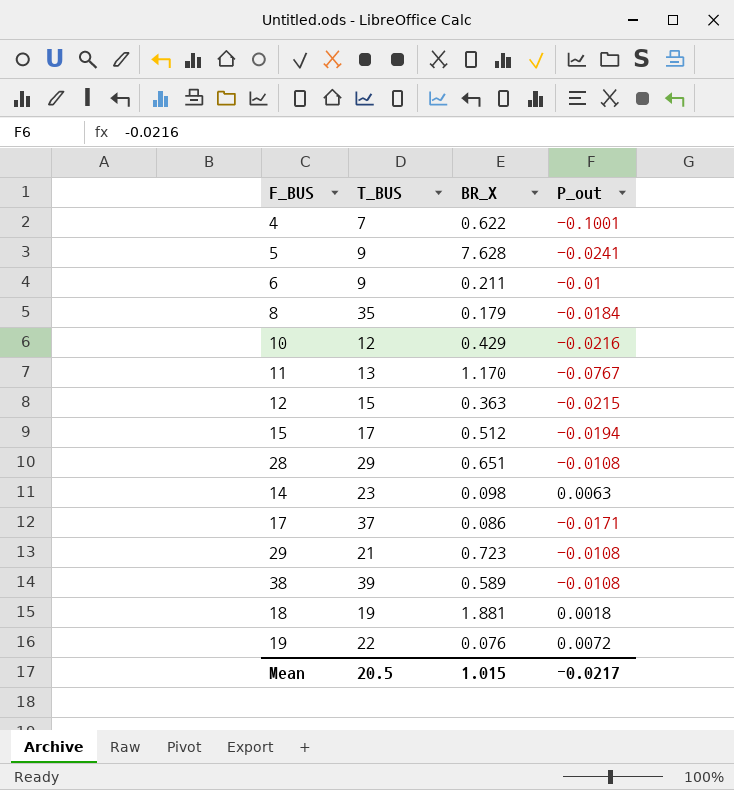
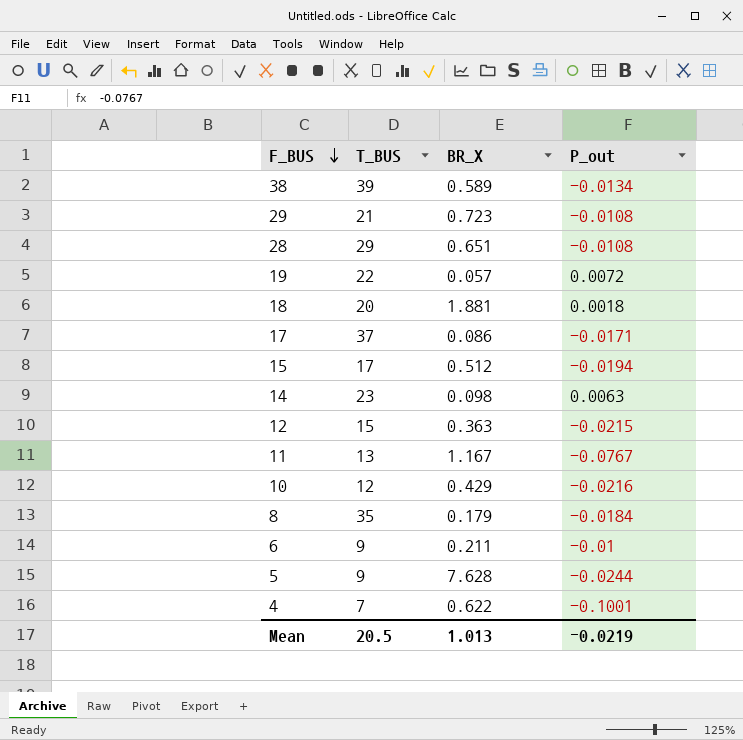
row order: none -> F_BUS descending
38 | P_out: -0.0108 -> -0.0134
19 | BR_X: 0.076 -> 0.057
18 | T_BUS: 19 -> 20
11 | BR_X: 1.170 -> 1.167
5 | P_out: -0.0241 -> -0.0244
Mean | BR_X: 1.015 -> 1.013
Mean | P_out: -0.0217 -> -0.0219

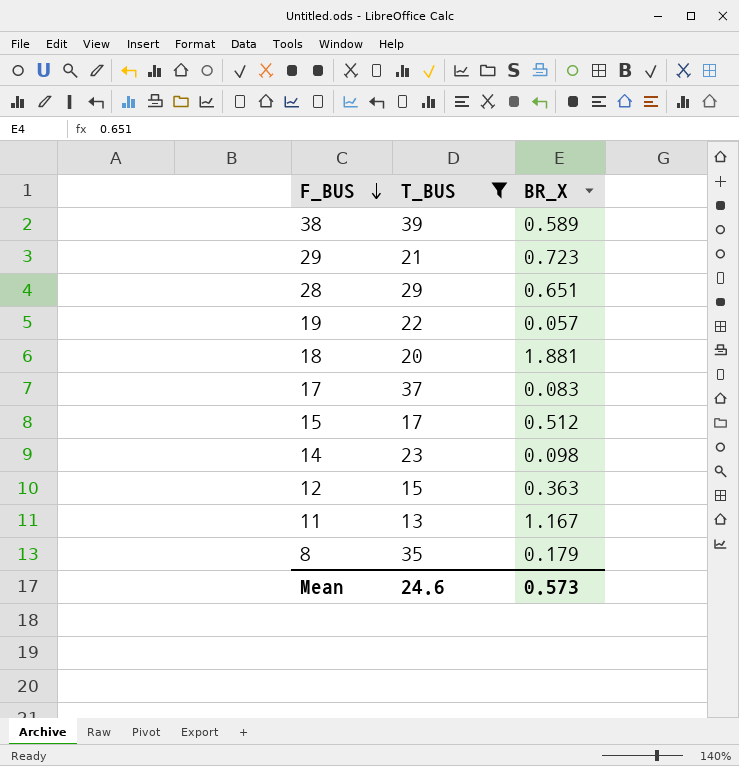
filter: none -> T_BUS >= 13
column P_out | position: 4 -> none
17 | BR_X: 0.086 -> 0.083
Mean | T_BUS: 20.5 -> 24.6
Mean | BR_X: 1.013 -> 0.573

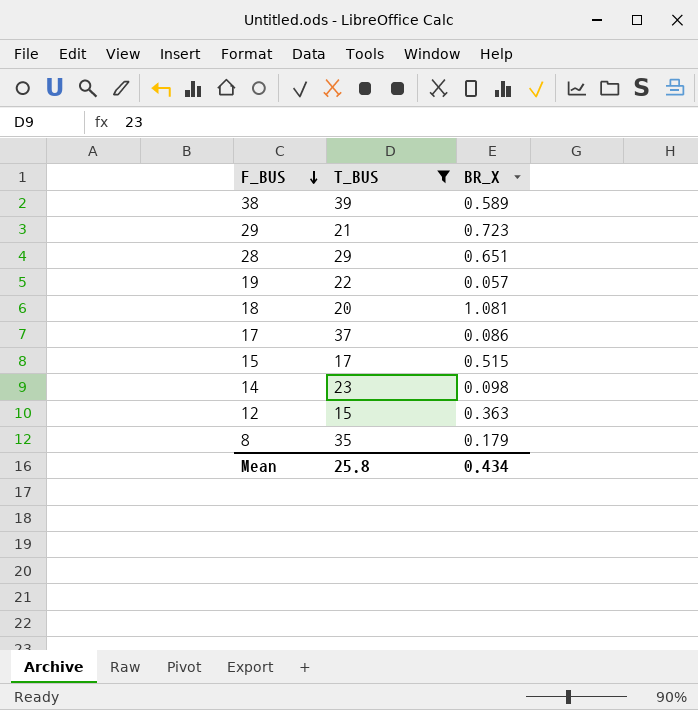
row 11: 13 | 1.167 -> none
18 | BR_X: 1.881 -> 1.081
17 | BR_X: 0.083 -> 0.086
15 | BR_X: 0.512 -> 0.515
Mean | T_BUS: 24.6 -> 25.8
Mean | BR_X: 0.573 -> 0.434

